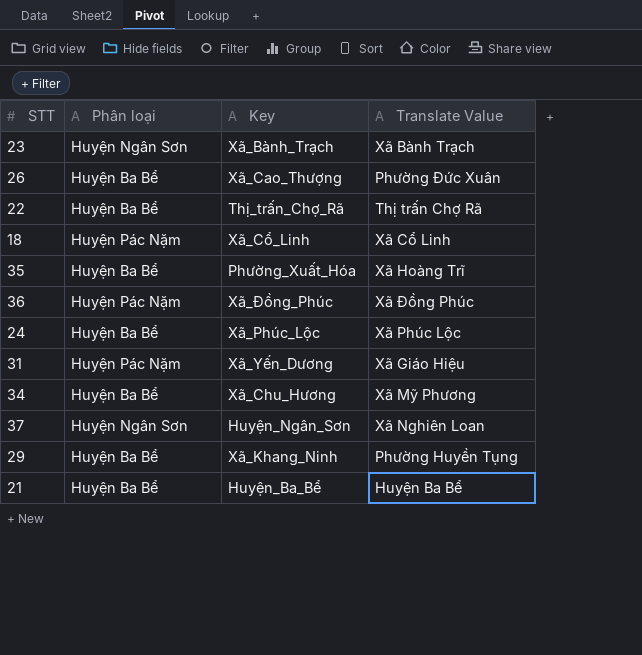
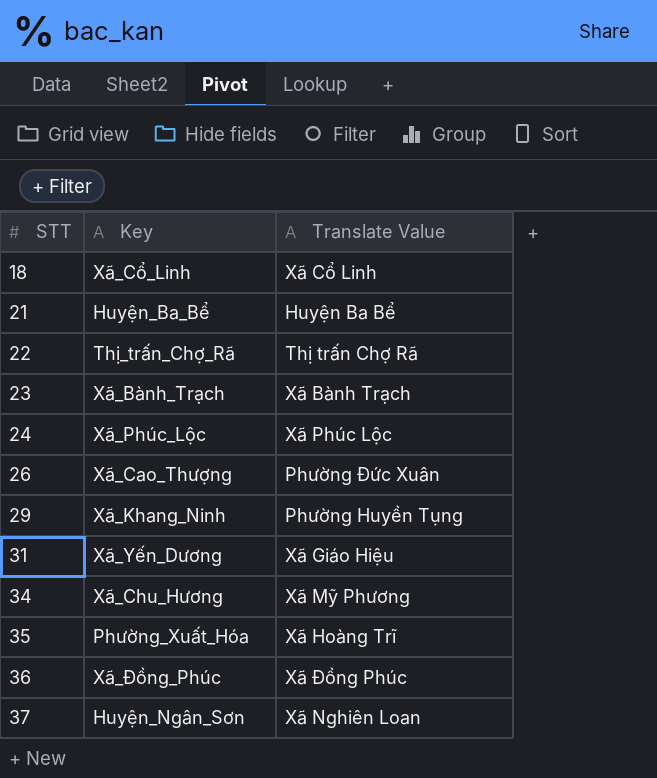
row order: none -> STT ascending
column Phân loại | position: 2 -> none

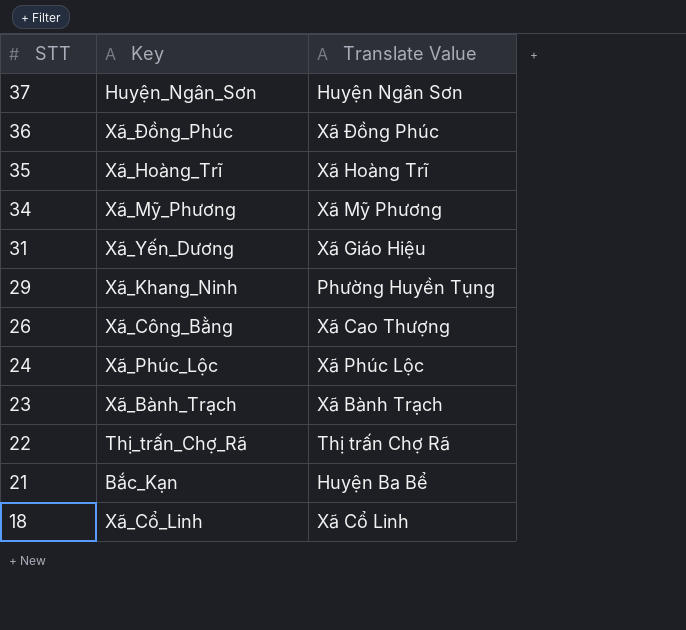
row order: STT ascending -> STT descending
37 | Translate Value: Xã Nghiên Loan -> Huyện Ngân Sơn
35 | Key: Phường_Xuất_Hóa -> Xã_Hoàng_Trĩ
34 | Key: Xã_Chu_Hương -> Xã_Mỹ_Phương
26 | Key: Xã_Cao_Thượng -> Xã_Công_Bằng
26 | Translate Value: Phường Đức Xuân -> Xã Cao Thượng
21 | Key: Huyện_Ba_Bể -> Bắc_Kạn

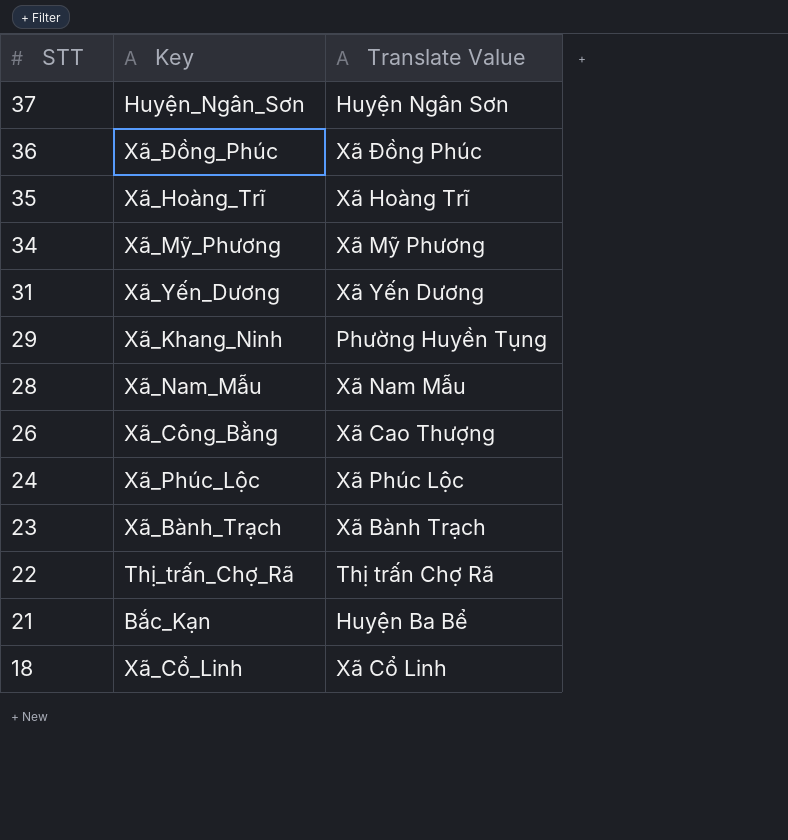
31 | Translate Value: Xã Giáo Hiệu -> Xã Yến Dương
row 28: none -> Xã_Nam_Mẫu | Xã Nam Mẫu

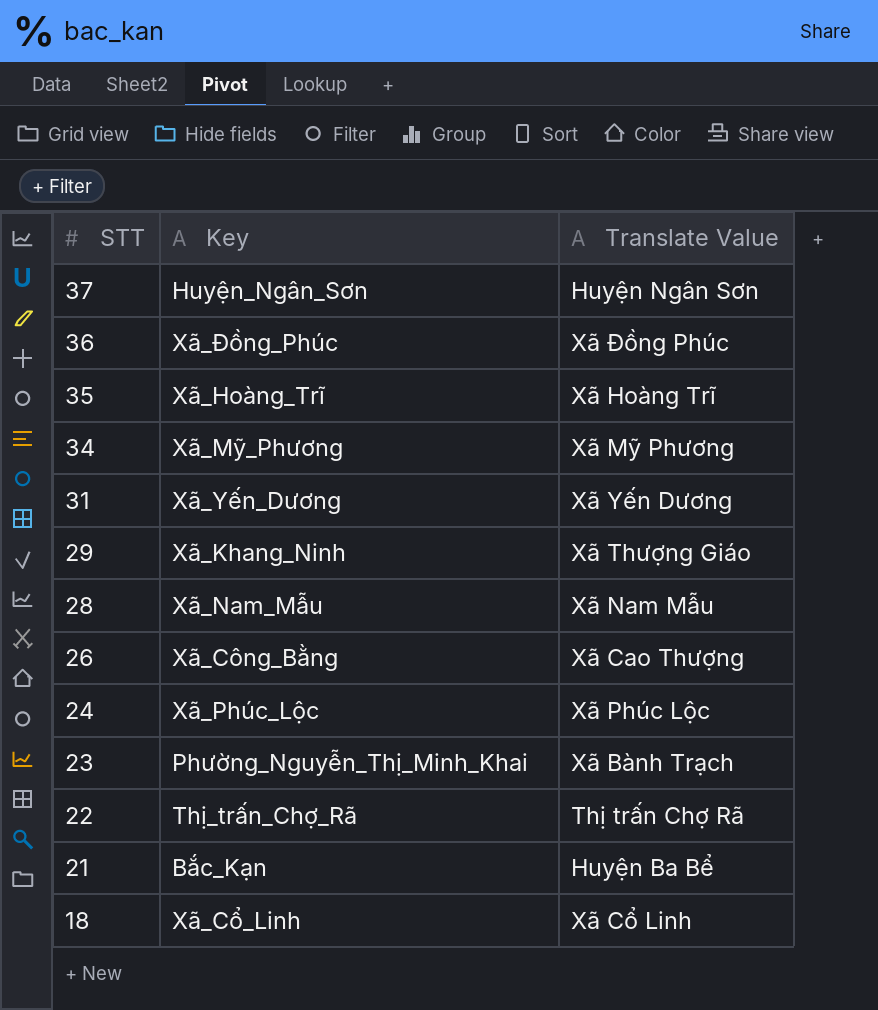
29 | Translate Value: Phường Huyền Tụng -> Xã Thượng Giáo
23 | Key: Xã_Bành_Trạch -> Phường_Nguyễn_Thị_Minh_Khai

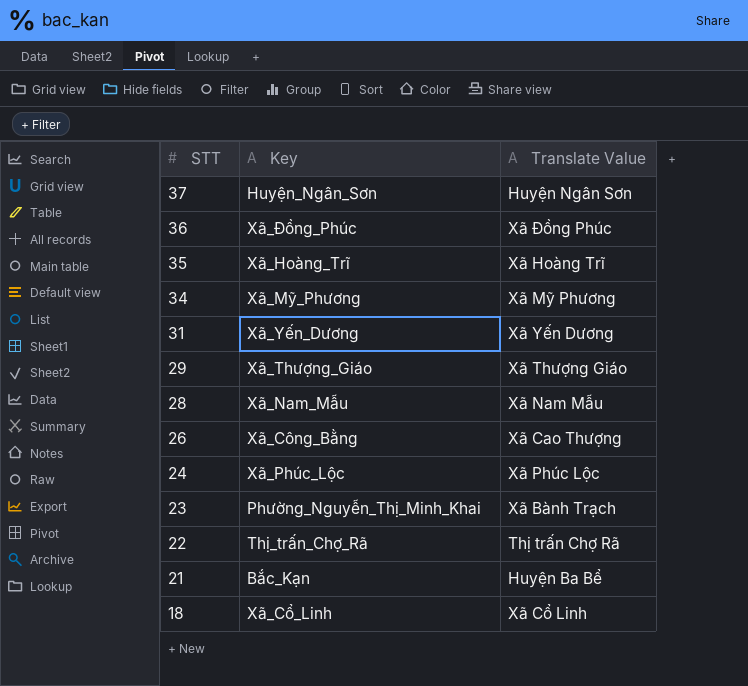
29 | Key: Xã_Khang_Ninh -> Xã_Thượng_Giáo

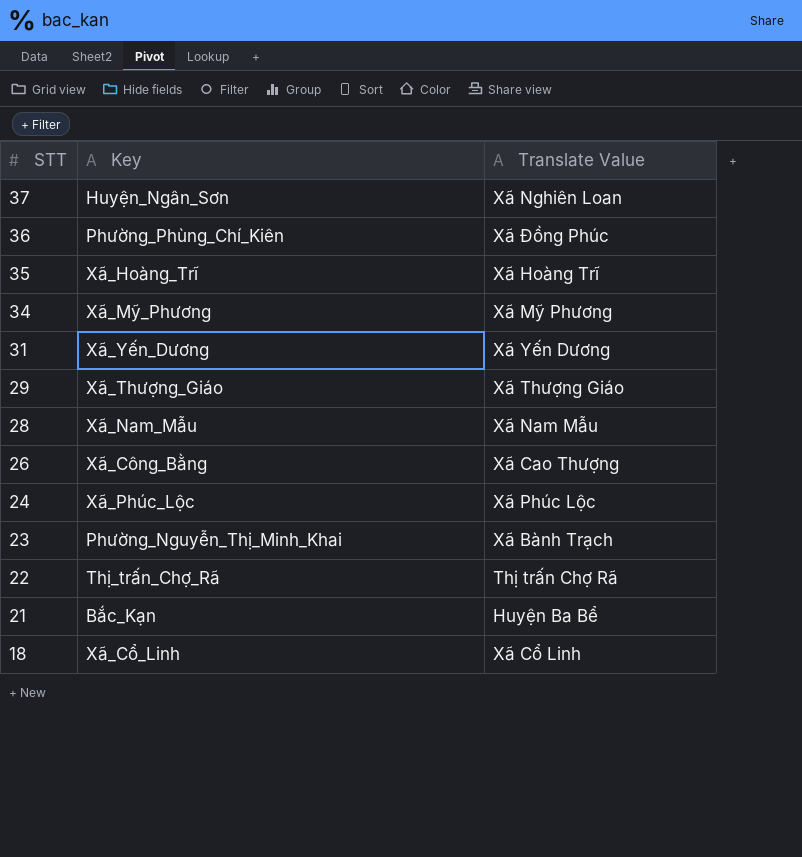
37 | Translate Value: Huyện Ngân Sơn -> Xã Nghiên Loan
36 | Key: Xã_Đồng_Phúc -> Phường_Phùng_Chí_Kiên

